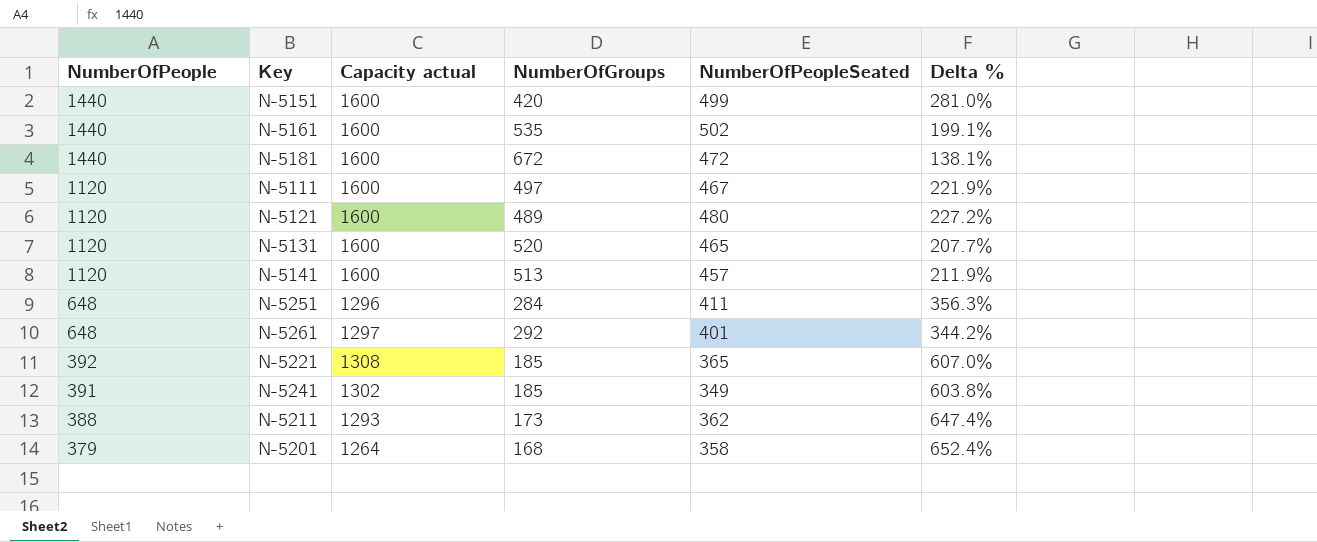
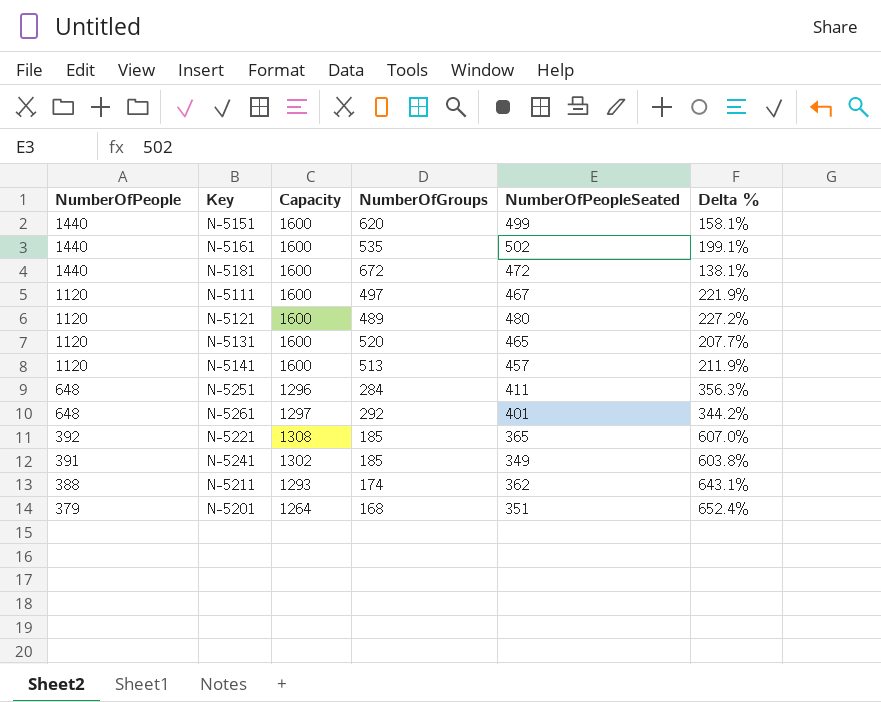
column name: Capacity actual -> Capacity
N-5151 | NumberOfGroups: 420 -> 620
N-5151 | Delta %: 281.0% -> 158.1%
N-5211 | NumberOfGroups: 173 -> 174
N-5211 | Delta %: 647.4% -> 643.1%
N-5201 | NumberOfPeopleSeated: 358 -> 351

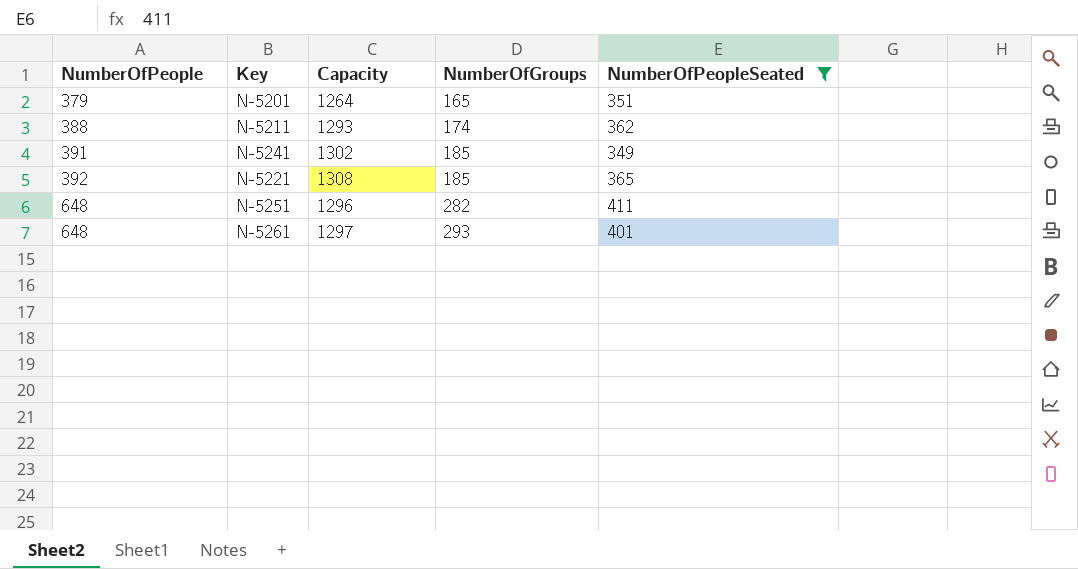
filter: none -> NumberOfPeopleSeated <= 411
row order: NumberOfPeople descending -> NumberOfPeople ascending
column Delta % | formula: ([Capacity] - [NumberOfGroups]) / [NumberOfGroups] -> none
N-5201 | NumberOfGroups: 168 -> 165
N-5251 | NumberOfGroups: 284 -> 282
N-5261 | NumberOfGroups: 292 -> 293

